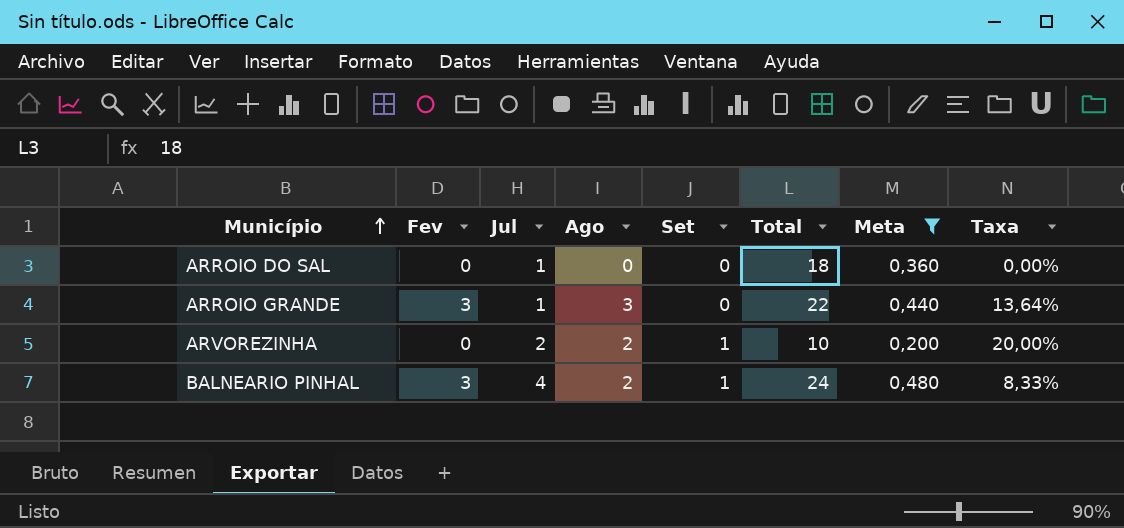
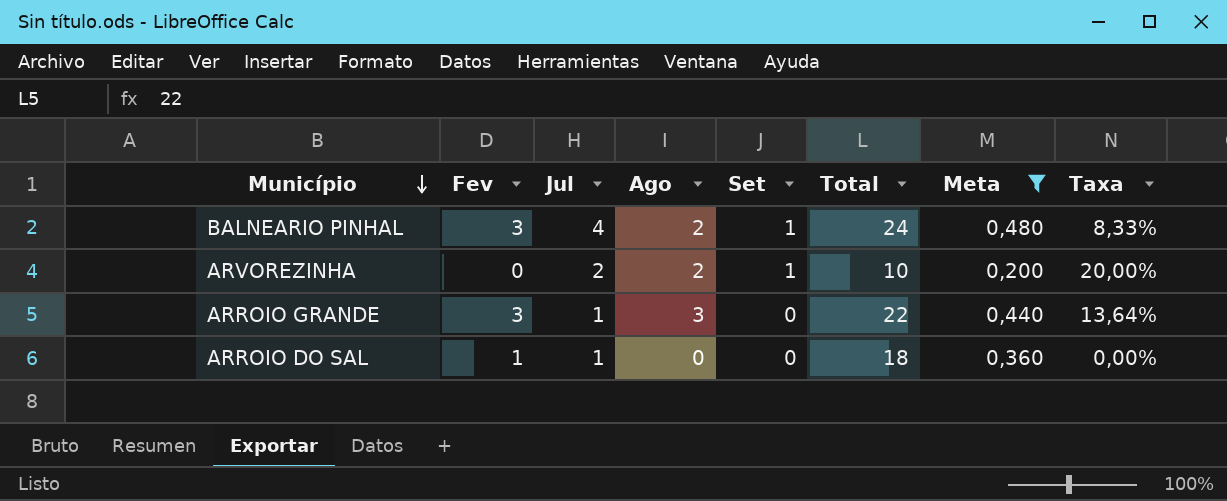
row order: Município ascending -> Município descending
ARROIO DO SAL | Fev: 0 -> 1

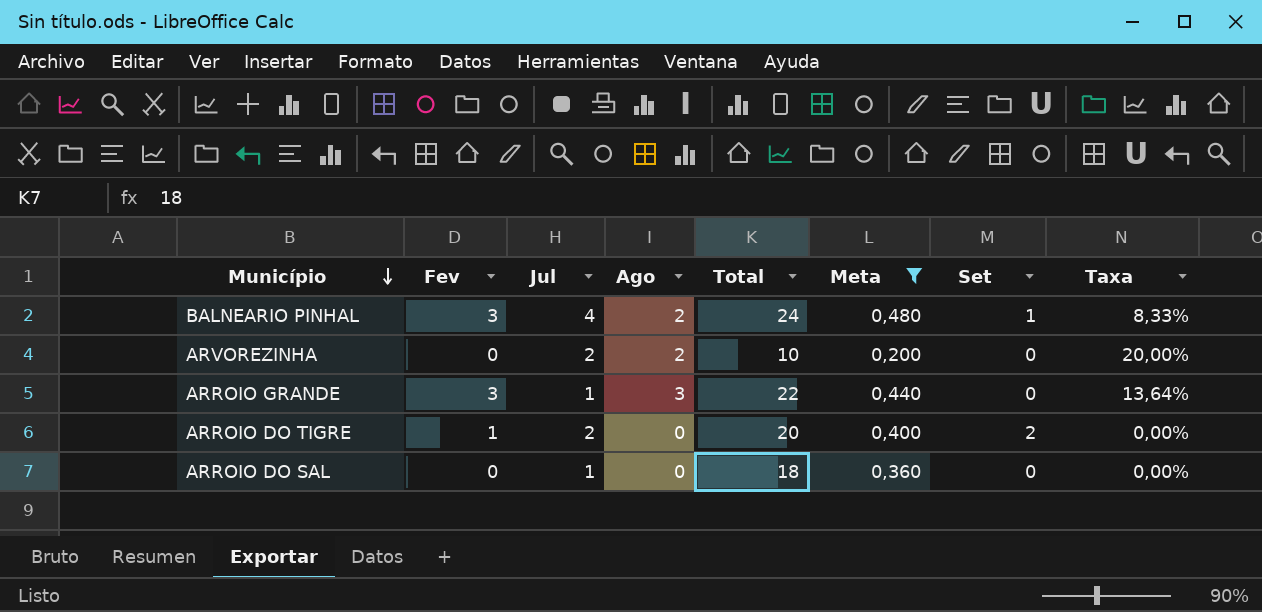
column Set | position: 5 -> 7
ARVOREZINHA | Set: 1 -> 0
row ARROIO DO TIGRE: none -> 1 | 2 | 0 | 20 | 0,400 | 2 | 0,00%
ARROIO DO SAL | Fev: 1 -> 0

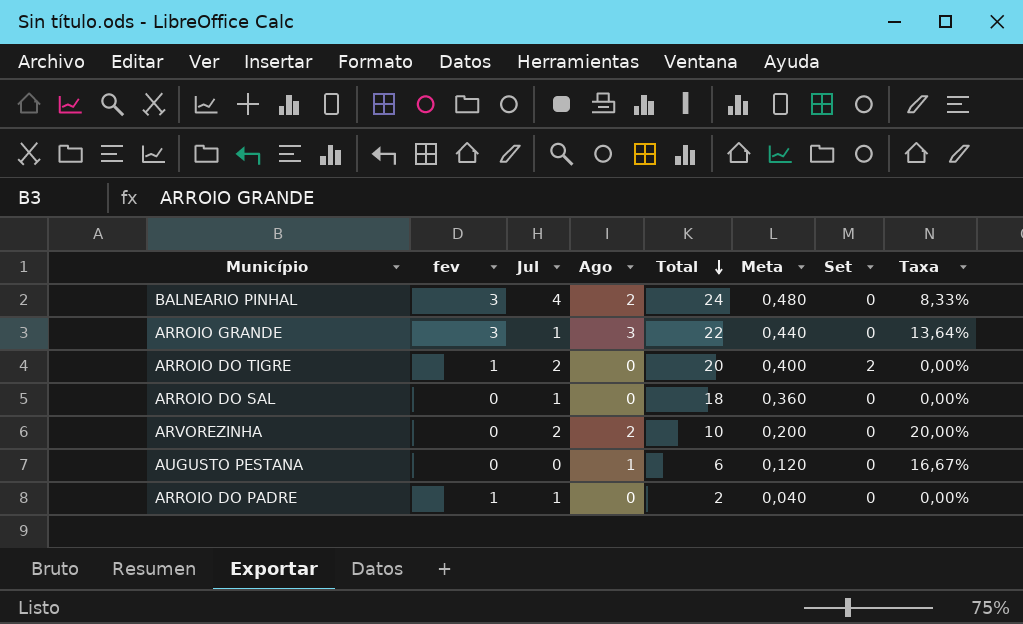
filter: Meta >= 0,200 -> none
row order: Município descending -> Total descending
column name: Fev -> fev
BALNEARIO PINHAL | Set: 1 -> 0

